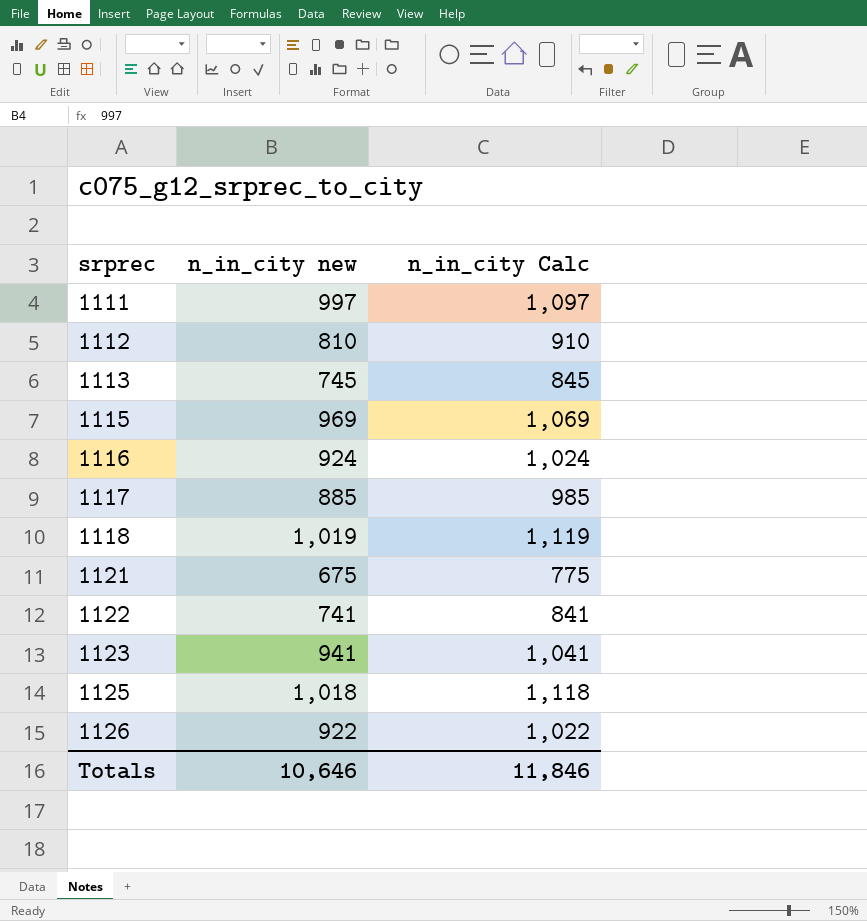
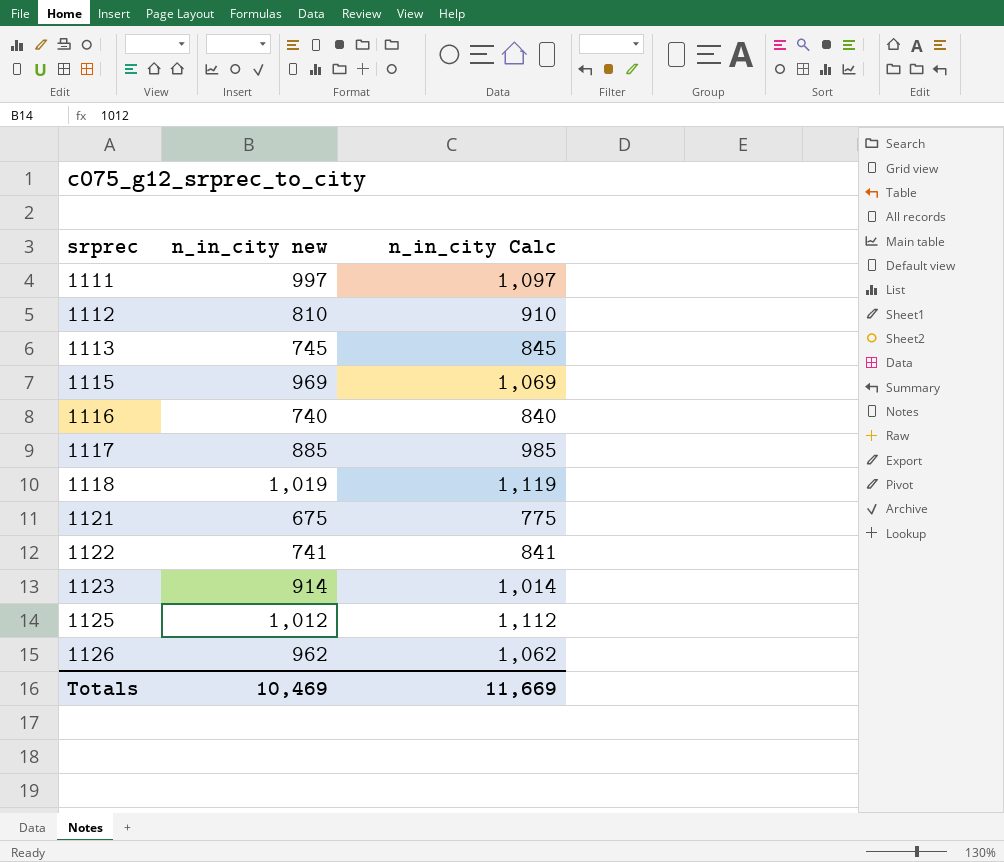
1116 | n_in_city new: 924 -> 740
1116 | n_in_city Calc: 1,024 -> 840
1123 | n_in_city new: 941 -> 914
1123 | n_in_city Calc: 1,041 -> 1,014
1125 | n_in_city new: 1,018 -> 1,012
1125 | n_in_city Calc: 1,118 -> 1,112
1126 | n_in_city new: 922 -> 962
1126 | n_in_city Calc: 1,022 -> 1,062
Totals | n_in_city new: 10,646 -> 10,469
Totals | n_in_city Calc: 11,846 -> 11,669

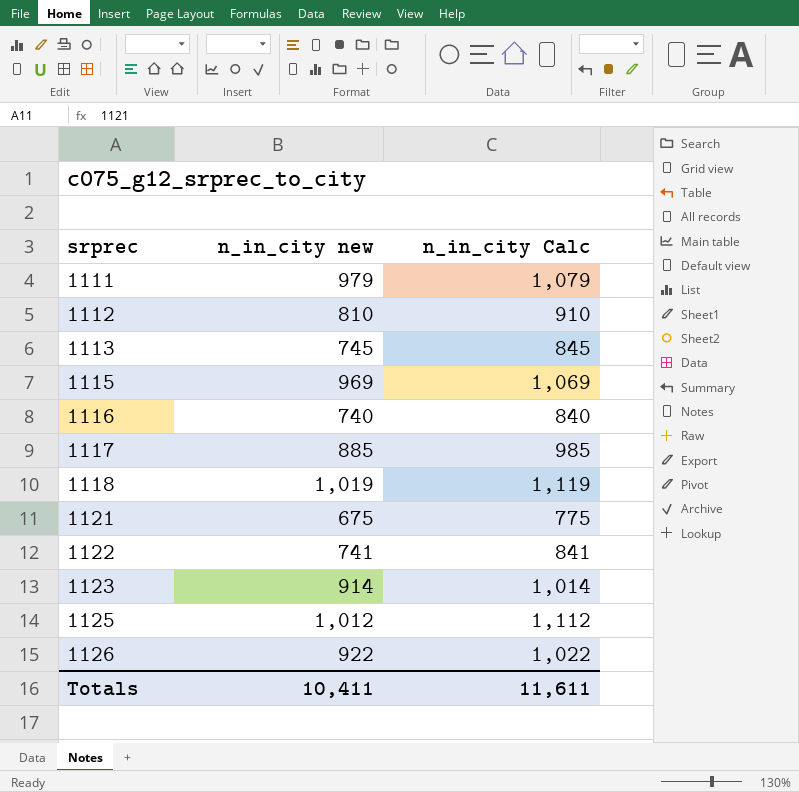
1111 | n_in_city new: 997 -> 979
1111 | n_in_city Calc: 1,097 -> 1,079
1126 | n_in_city new: 962 -> 922
1126 | n_in_city Calc: 1,062 -> 1,022
Totals | n_in_city new: 10,469 -> 10,411
Totals | n_in_city Calc: 11,669 -> 11,611

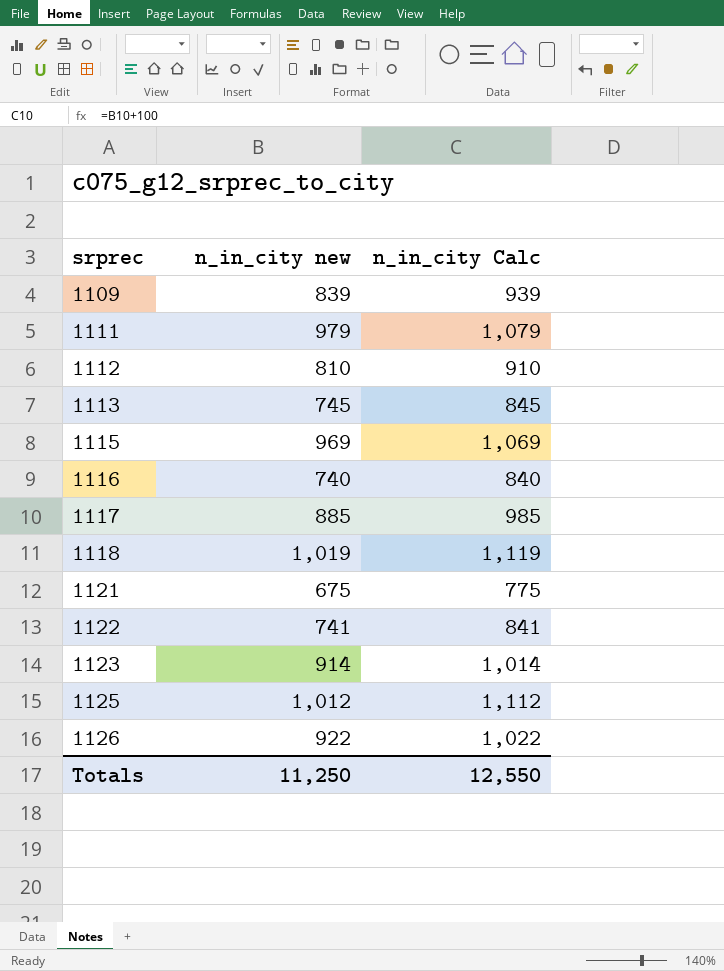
row 1109: none -> 839 | 939
Totals | n_in_city new: 10,411 -> 11,250
Totals | n_in_city Calc: 11,611 -> 12,550

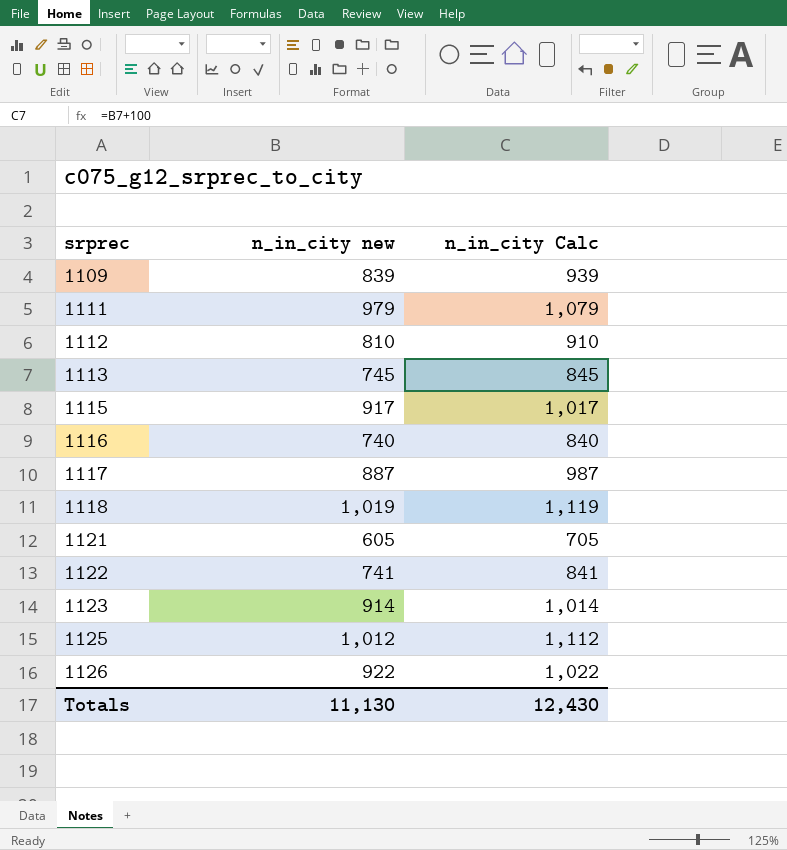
1115 | n_in_city new: 969 -> 917
1115 | n_in_city Calc: 1,069 -> 1,017
1117 | n_in_city new: 885 -> 887
1117 | n_in_city Calc: 985 -> 987
1121 | n_in_city new: 675 -> 605
1121 | n_in_city Calc: 775 -> 705
Totals | n_in_city new: 11,250 -> 11,130
Totals | n_in_city Calc: 12,550 -> 12,430

